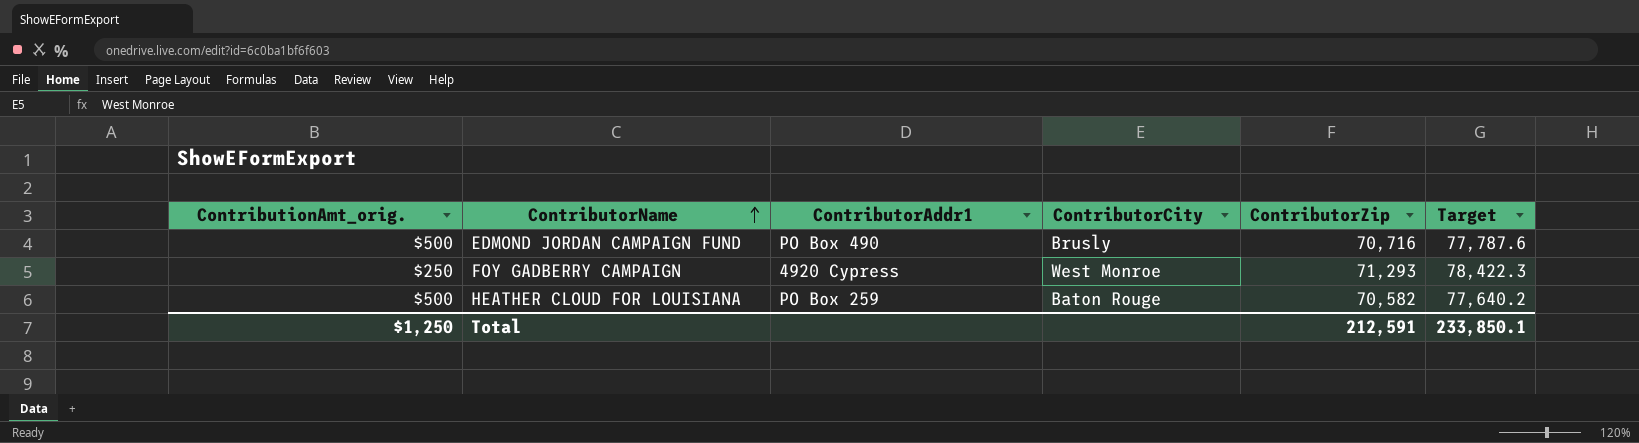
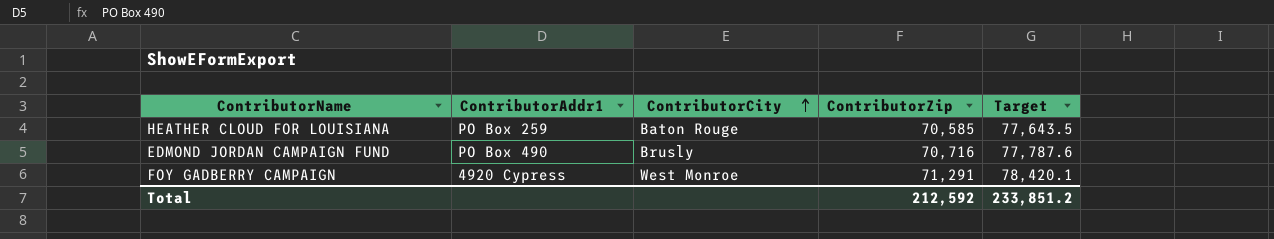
row order: ContributorName ascending -> ContributorCity ascending
column ContributionAmt_orig. | position: 1 -> none
HEATHER CLOUD FOR LOUISIANA | ContributorZip: 70,582 -> 70,585
HEATHER CLOUD FOR LOUISIANA | Target: 77,640.2 -> 77,643.5
FOY GADBERRY CAMPAIGN | ContributorZip: 71,293 -> 71,291
FOY GADBERRY CAMPAIGN | Target: 78,422.3 -> 78,420.1
Total | ContributorZip: 212,591 -> 212,592
Total | Target: 233,850.1 -> 233,851.2

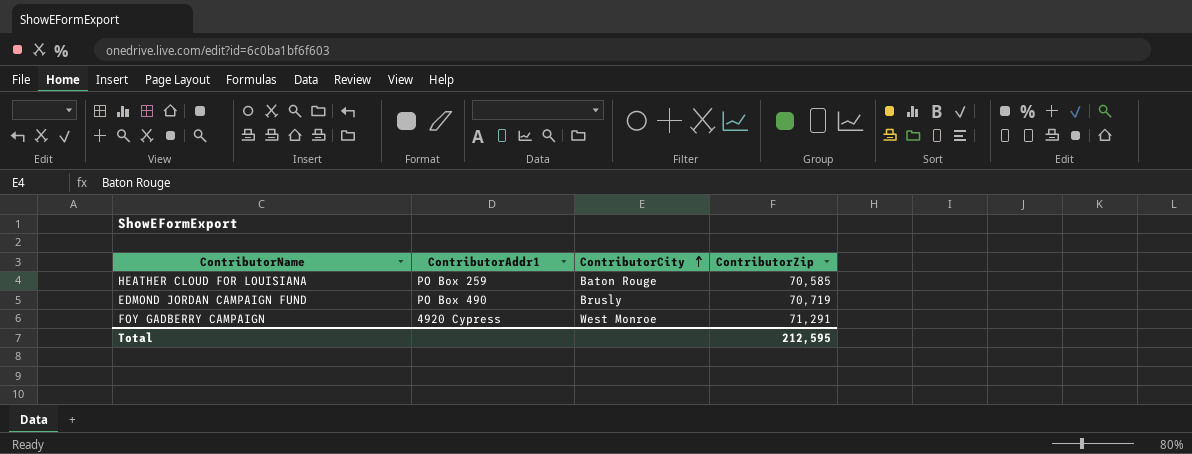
column Target | formula: [ContributorZip] * 1.1 -> none
EDMOND JORDAN CAMPAIGN FUND | ContributorZip: 70,716 -> 70,719
Total | ContributorZip: 212,592 -> 212,595

